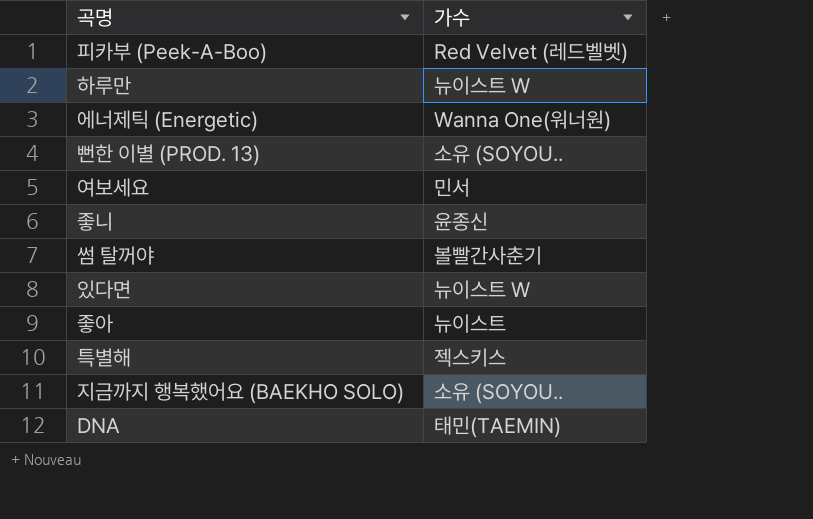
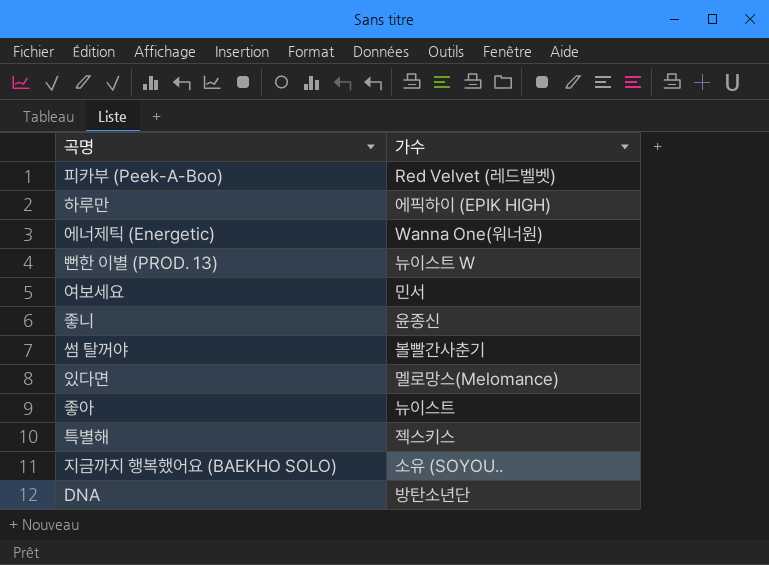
하루만 | 가수: 뉴이스트 W -> 에픽하이 (EPIK HIGH)
뻔한 이별 (PROD. 13) | 가수: 소유 (SOYOU.. -> 뉴이스트 W
있다면 | 가수: 뉴이스트 W -> 멜로망스(Melomance)
DNA | 가수: 태민(TAEMIN) -> 방탄소년단

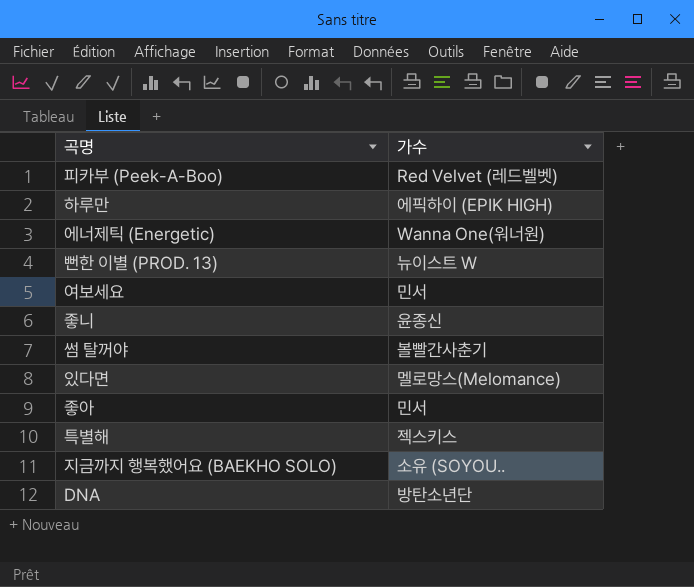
좋아 | 가수: 뉴이스트 -> 민서

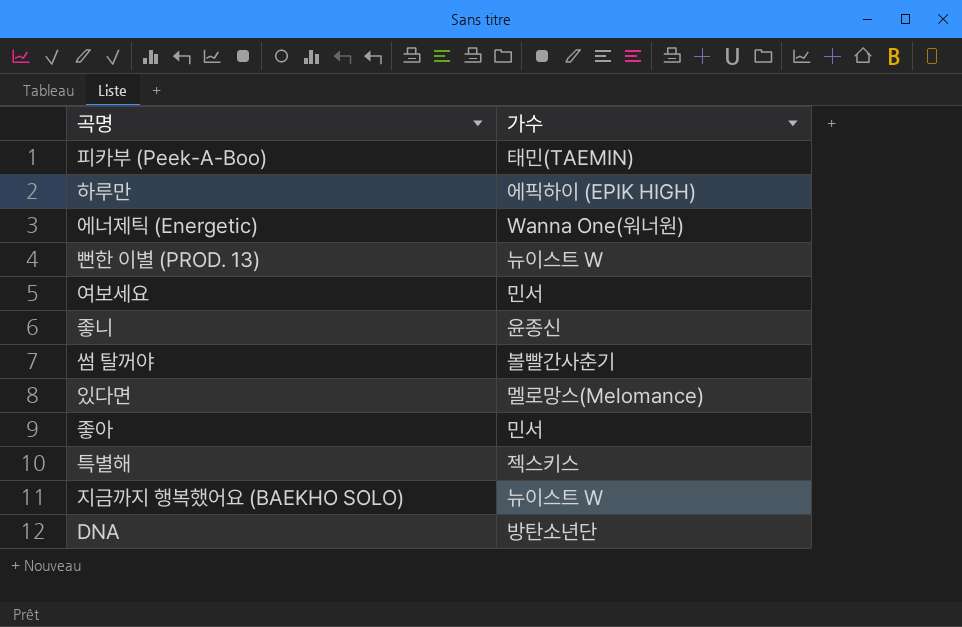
피카부 (Peek-A-Boo) | 가수: Red Velvet (레드벨벳) -> 태민(TAEMIN)
지금까지 행복했어요 (BAEKHO SOLO) | 가수: 소유 (SOYOU.. -> 뉴이스트 W

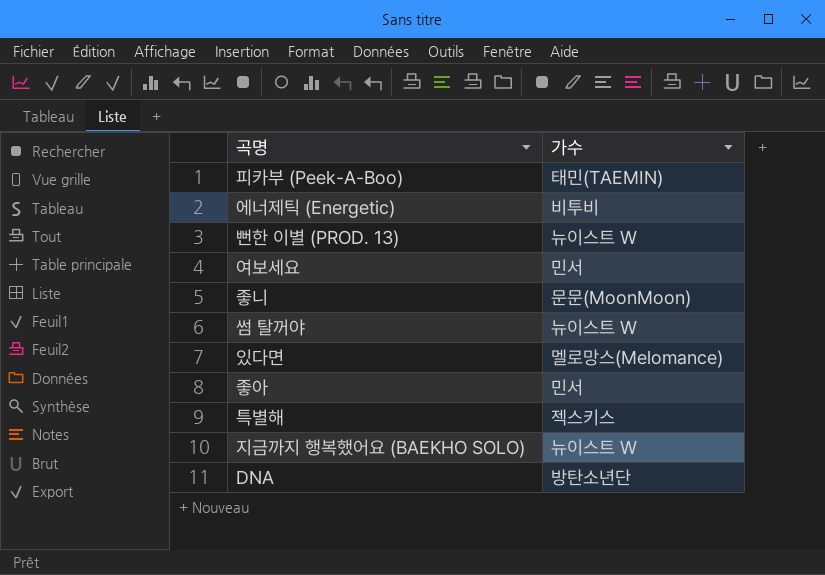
row 하루만: 에픽하이 (EPIK HIGH) -> none
에너제틱 (Energetic) | 가수: Wanna One(워너원) -> 비투비
좋니 | 가수: 윤종신 -> 문문(MoonMoon)
썸 탈꺼야 | 가수: 볼빨간사춘기 -> 뉴이스트 W

